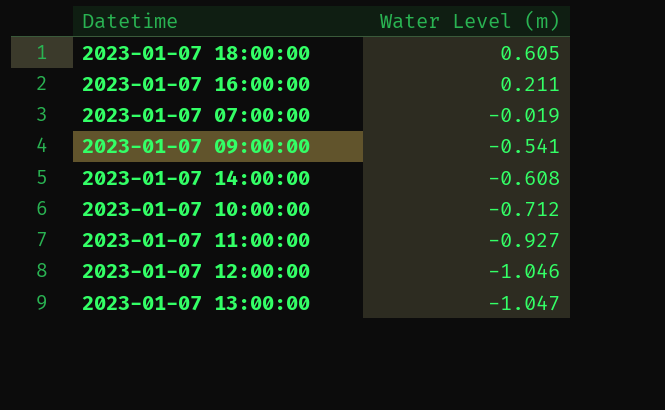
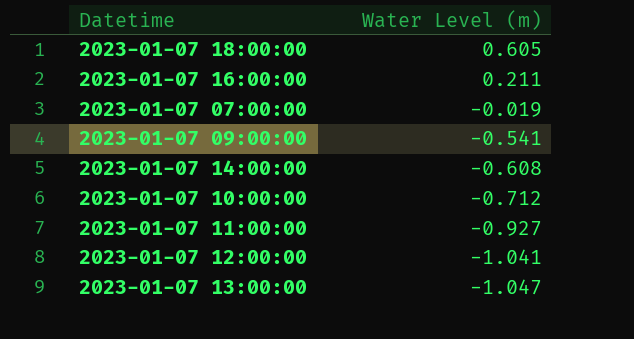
2023-01-07 12:00:00 | Water Level (m): -1.046 -> -1.041

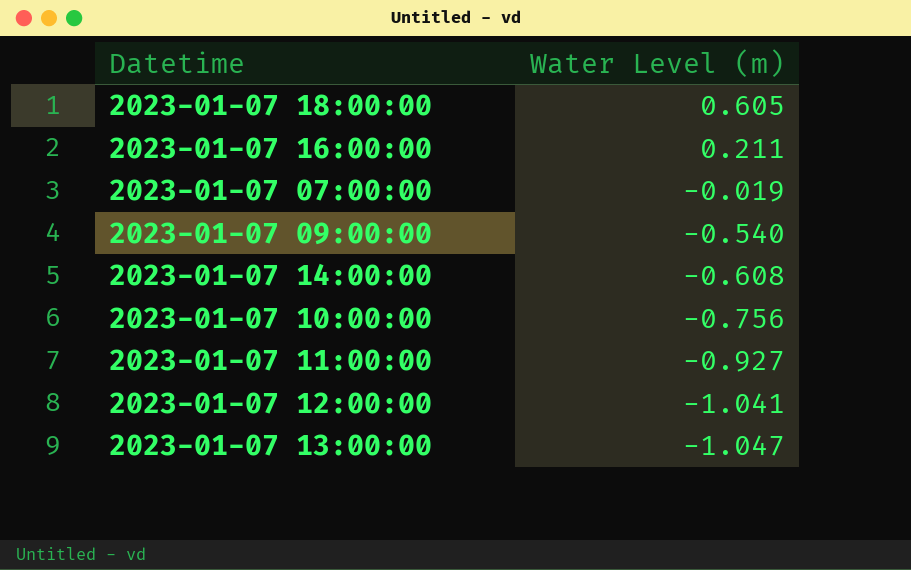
2023-01-07 09:00:00 | Water Level (m): -0.541 -> -0.540
2023-01-07 10:00:00 | Water Level (m): -0.712 -> -0.756

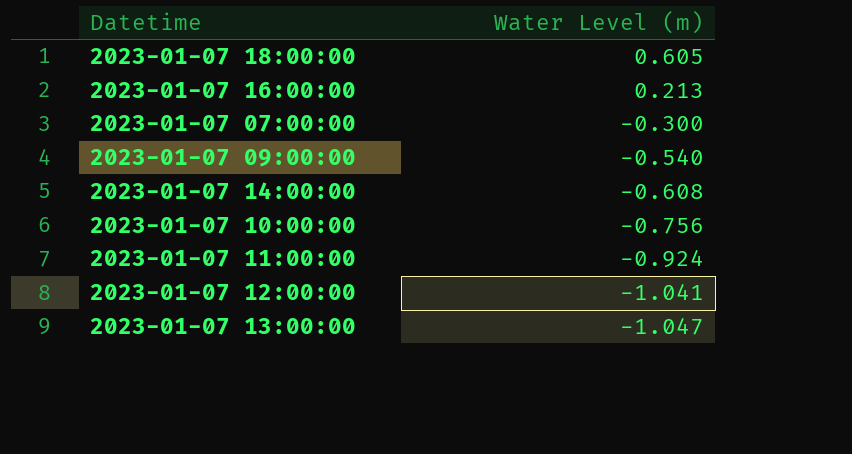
2023-01-07 16:00:00 | Water Level (m): 0.211 -> 0.213
2023-01-07 07:00:00 | Water Level (m): -0.019 -> -0.300
2023-01-07 11:00:00 | Water Level (m): -0.927 -> -0.924

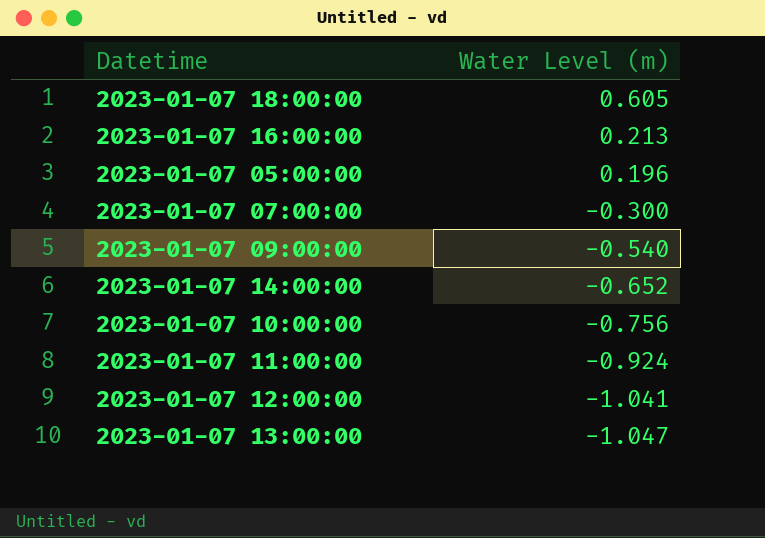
row 2023-01-07 05:00:00: none -> 0.196
2023-01-07 14:00:00 | Water Level (m): -0.608 -> -0.652

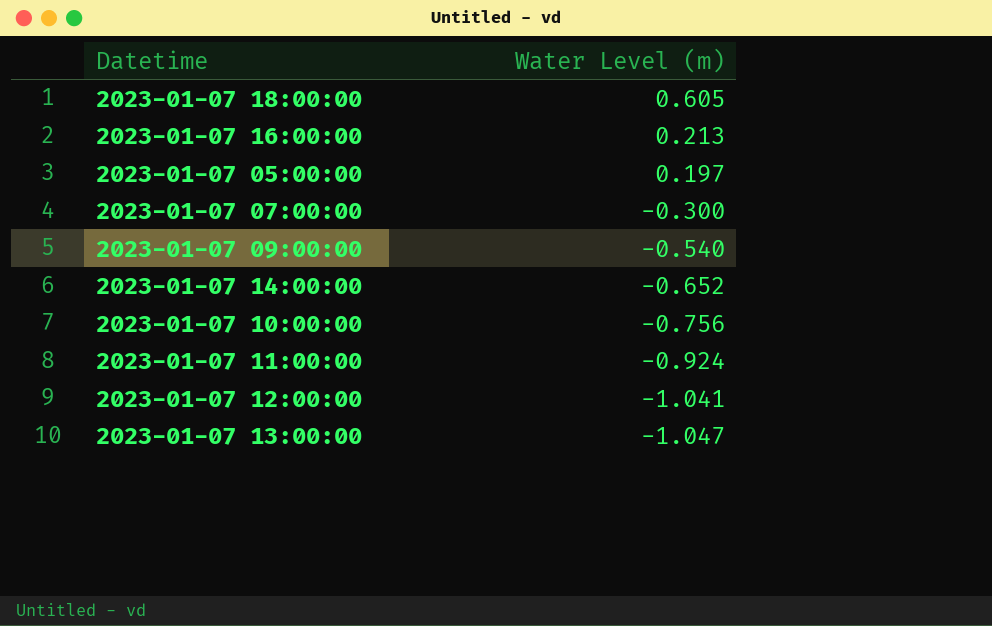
2023-01-07 05:00:00 | Water Level (m): 0.196 -> 0.197

